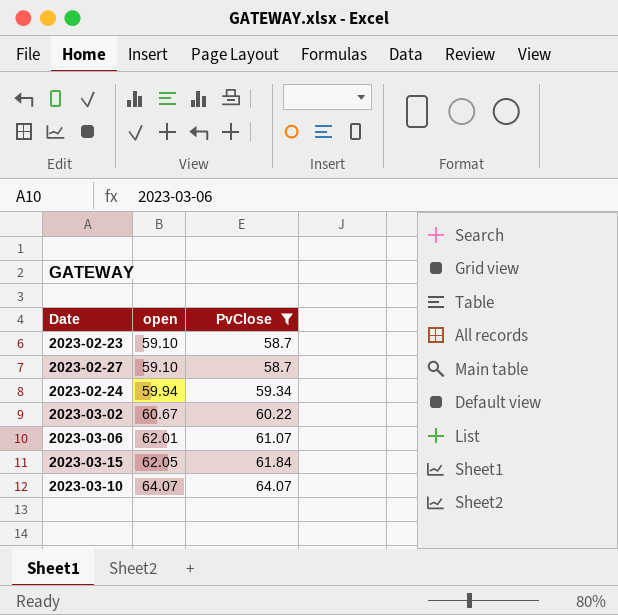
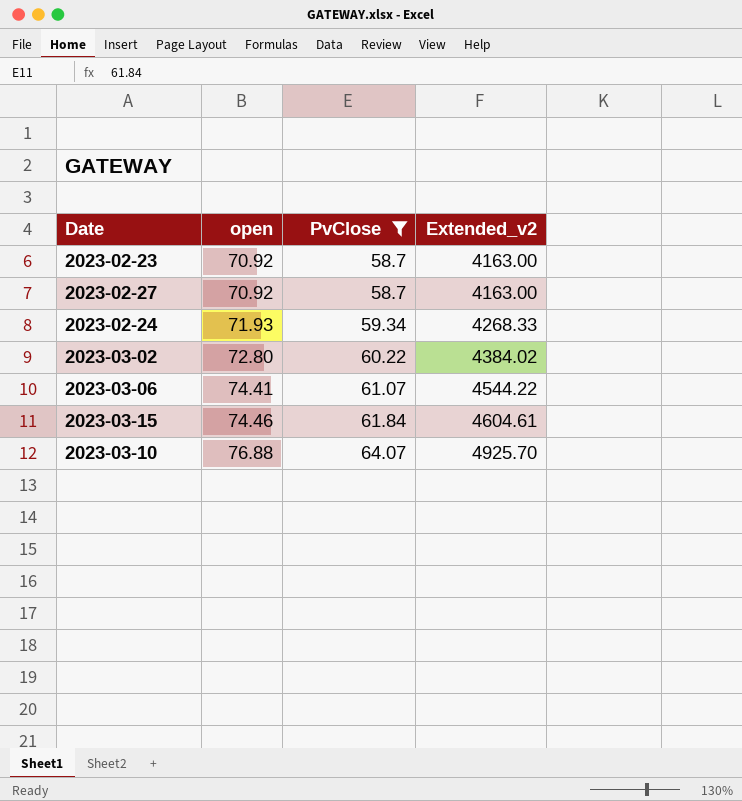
column Extended_v2 | formula: none -> [open] * [PvClose]
2023-02-23 | open: 59.10 -> 70.92
2023-02-27 | open: 59.10 -> 70.92
2023-02-24 | open: 59.94 -> 71.93
2023-03-02 | open: 60.67 -> 72.80
2023-03-06 | open: 62.01 -> 74.41
2023-03-15 | open: 62.05 -> 74.46
2023-03-10 | open: 64.07 -> 76.88

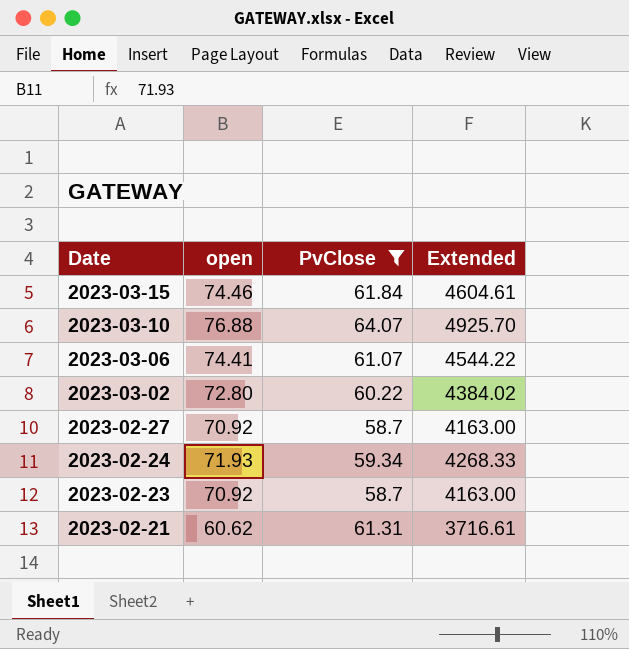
row order: open ascending -> Date descending
column name: Extended_v2 -> Extended
row 2023-02-21: none -> 60.62 | 61.31 | 3716.61

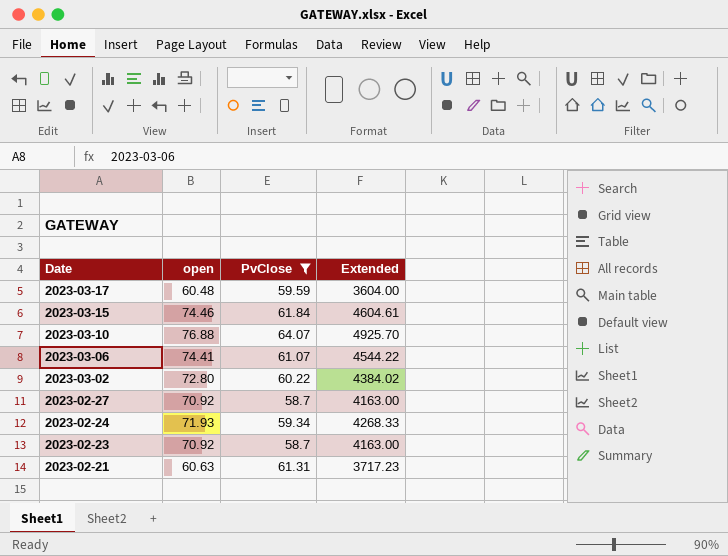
row 2023-03-17: none -> 60.48 | 59.59 | 3604.00
2023-02-21 | open: 60.62 -> 60.63
2023-02-21 | Extended: 3716.61 -> 3717.23

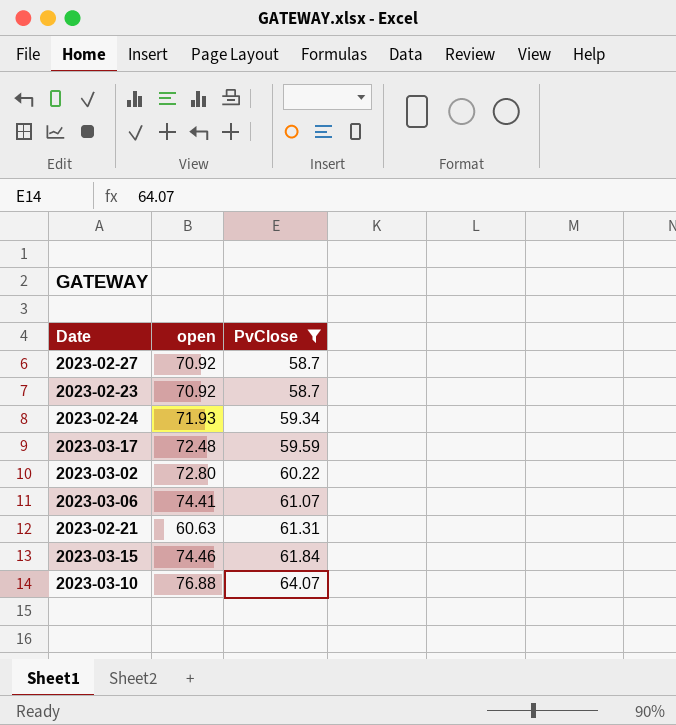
row order: Date descending -> PvClose ascending
column Extended | formula: [open] * [PvClose] -> none
2023-03-17 | open: 60.48 -> 72.48

